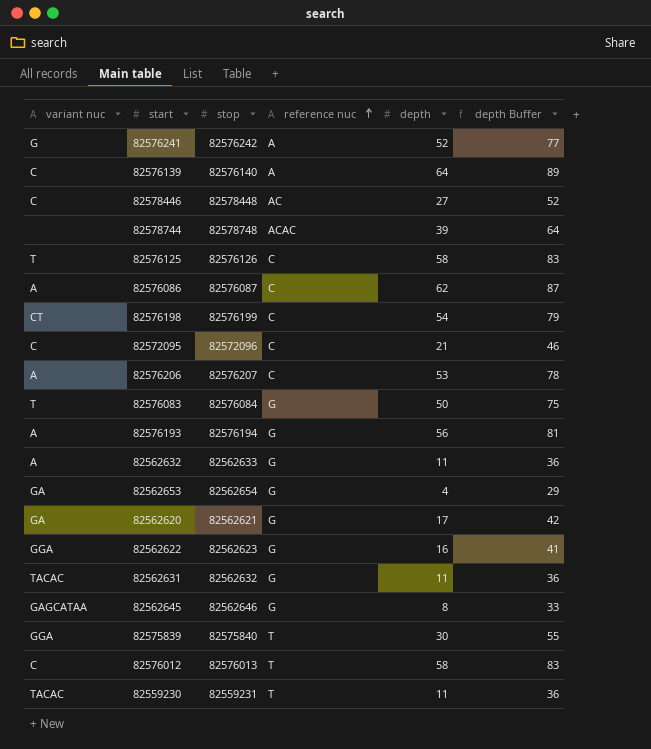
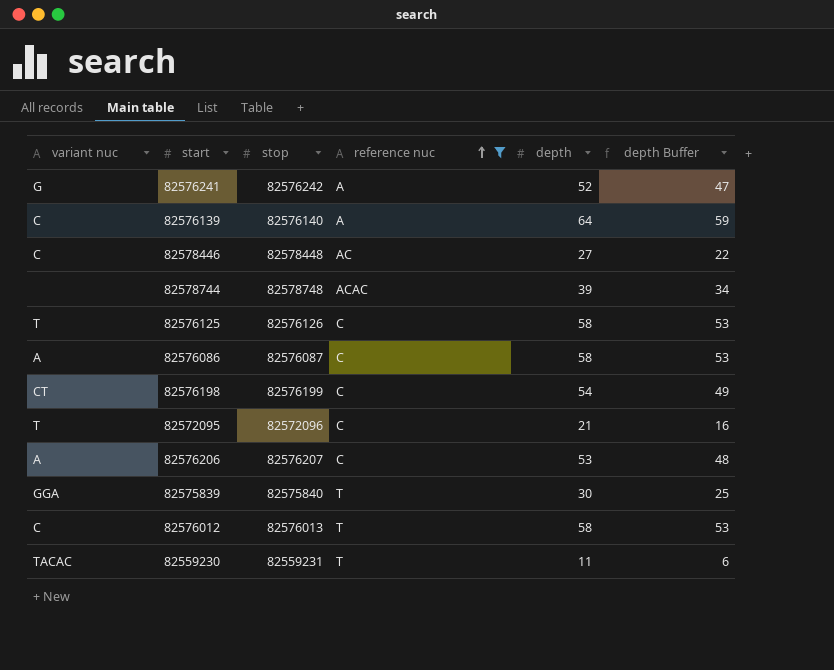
filter: none -> reference nuc != G
column depth Buffer | formula: [depth] + 25 -> [depth] - 5
82576086 | depth: 62 -> 58
82572095 | variant nuc: C -> T

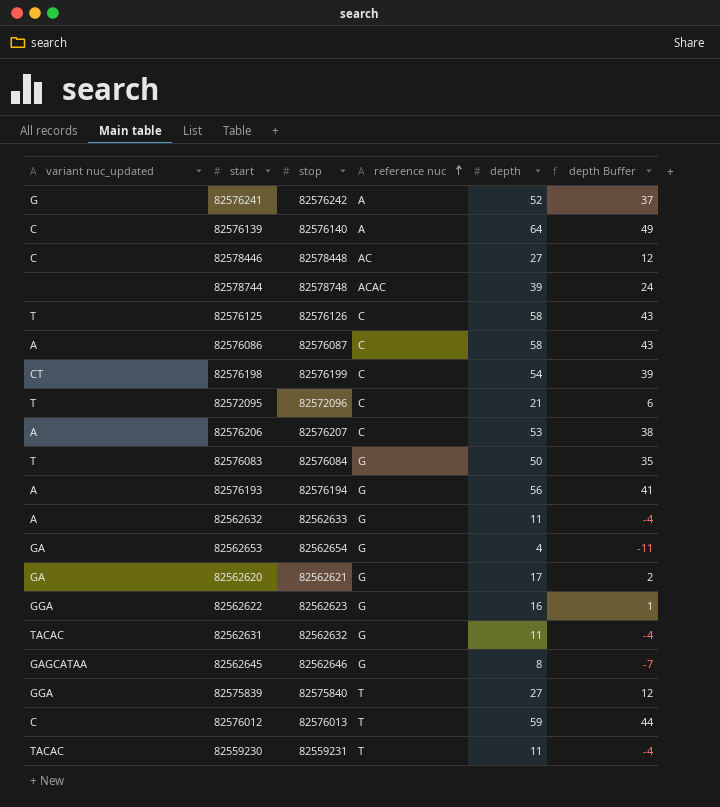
filter: reference nuc != G -> none
column name: variant nuc -> variant nuc_updated
column depth Buffer | formula: [depth] - 5 -> [depth] - 15
82575839 | depth: 30 -> 27
82576012 | depth: 58 -> 59

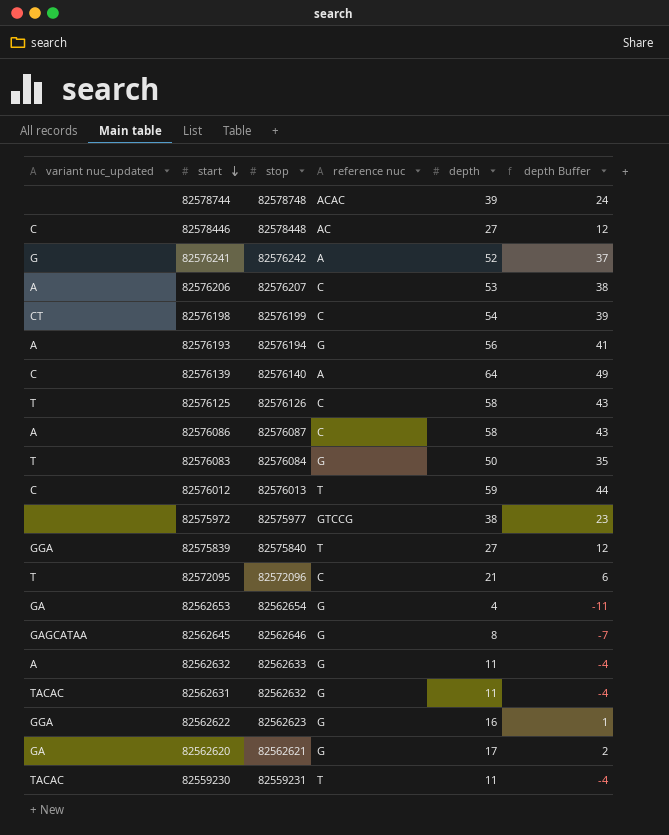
row order: reference nuc ascending -> start descending
row 82575972: none -> none | 82575977 | GTCCG | 38 | 23

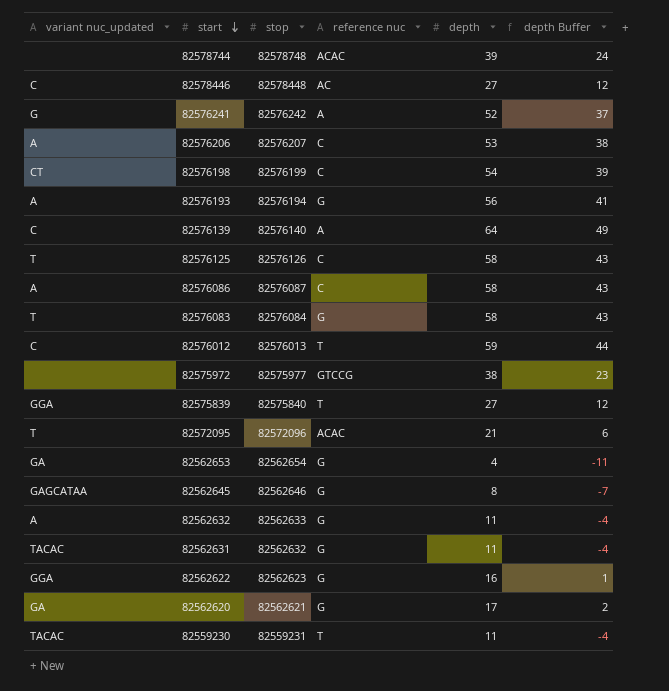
82576083 | depth: 50 -> 58
82576083 | depth Buffer: 35 -> 43
82572095 | reference nuc: C -> ACAC

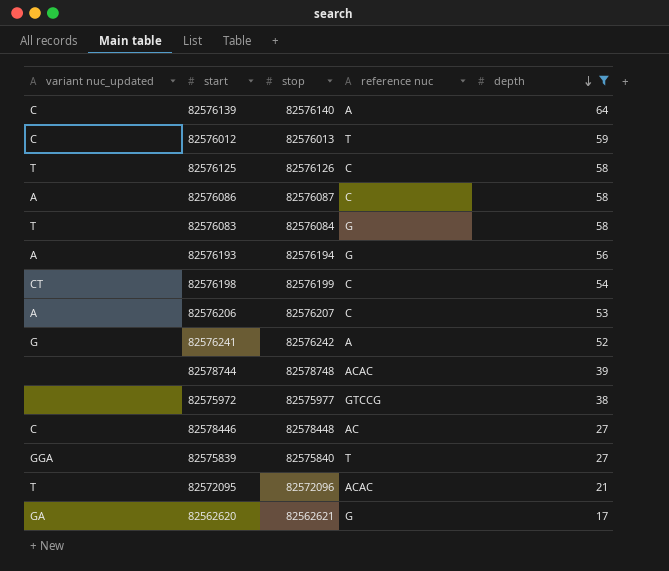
filter: none -> depth >= 17
row order: start descending -> depth descending
column depth Buffer | formula: [depth] - 15 -> none

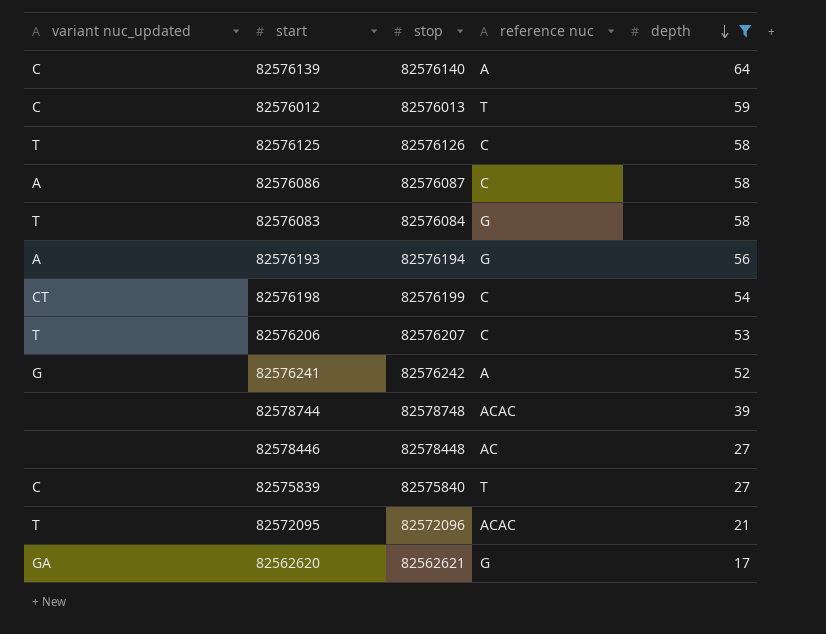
row 82575972: none | 82575977 | GTCCG | 38 -> none
82576206 | variant nuc_updated: A -> T
82578446 | variant nuc_updated: C -> none
82575839 | variant nuc_updated: GGA -> C

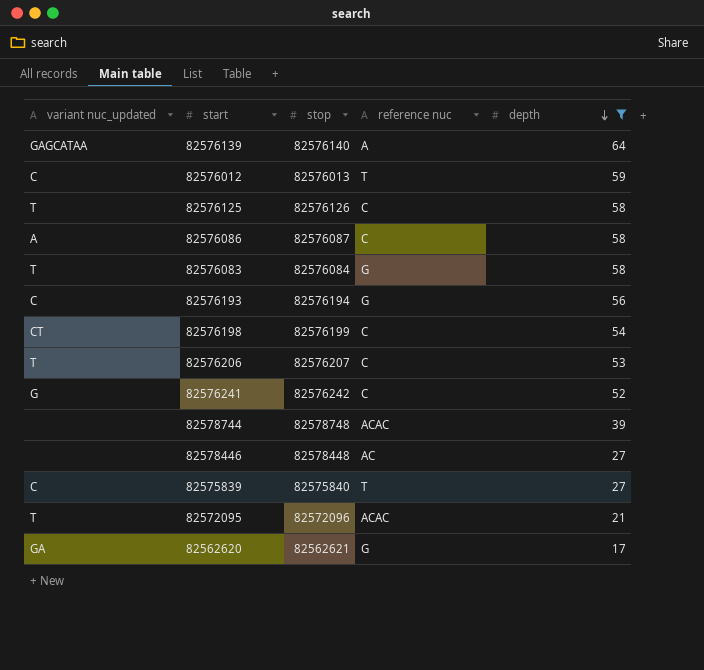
82576139 | variant nuc_updated: C -> GAGCATAA
82576193 | variant nuc_updated: A -> C
82576241 | reference nuc: A -> C

